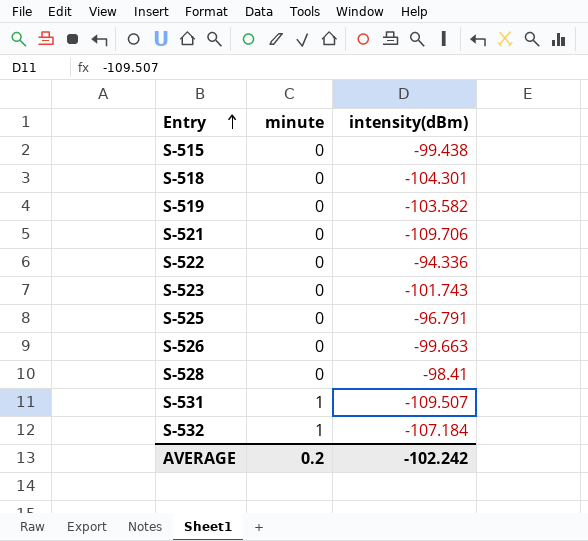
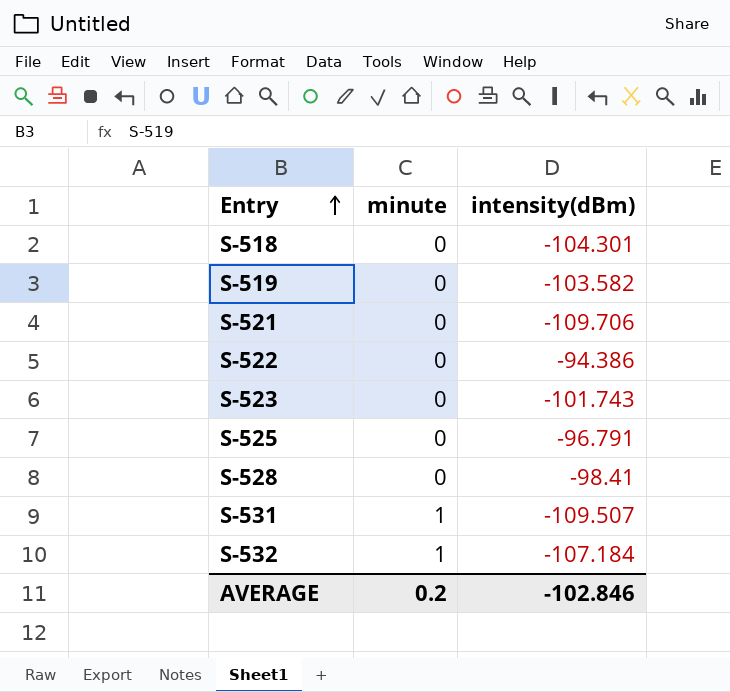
row S-515: 0 | -99.438 -> none
row S-526: 0 | -99.663 -> none
S-522 | intensity(dBm): -94.336 -> -94.386
AVERAGE | intensity(dBm): -102.242 -> -102.846

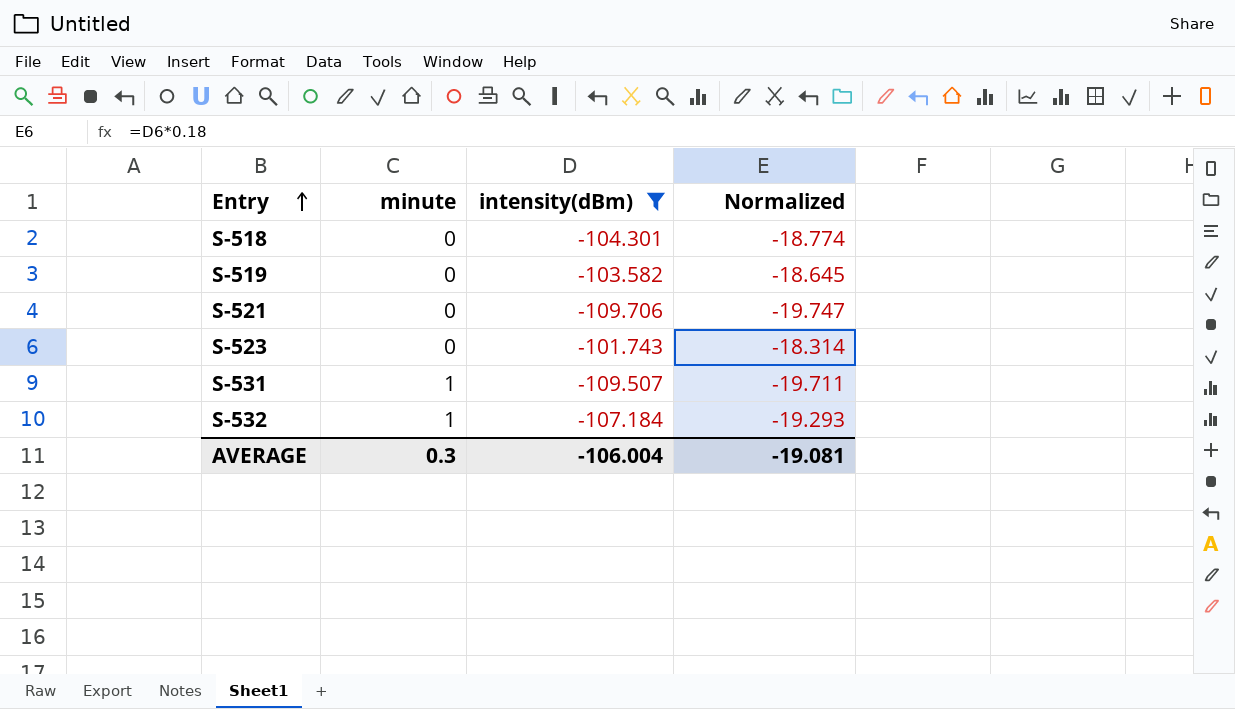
filter: none -> intensity(dBm) <= -101.743
column Normalized | formula: none -> [intensity(dBm)] * 0.18
AVERAGE | minute: 0.2 -> 0.3
AVERAGE | intensity(dBm): -102.846 -> -106.004

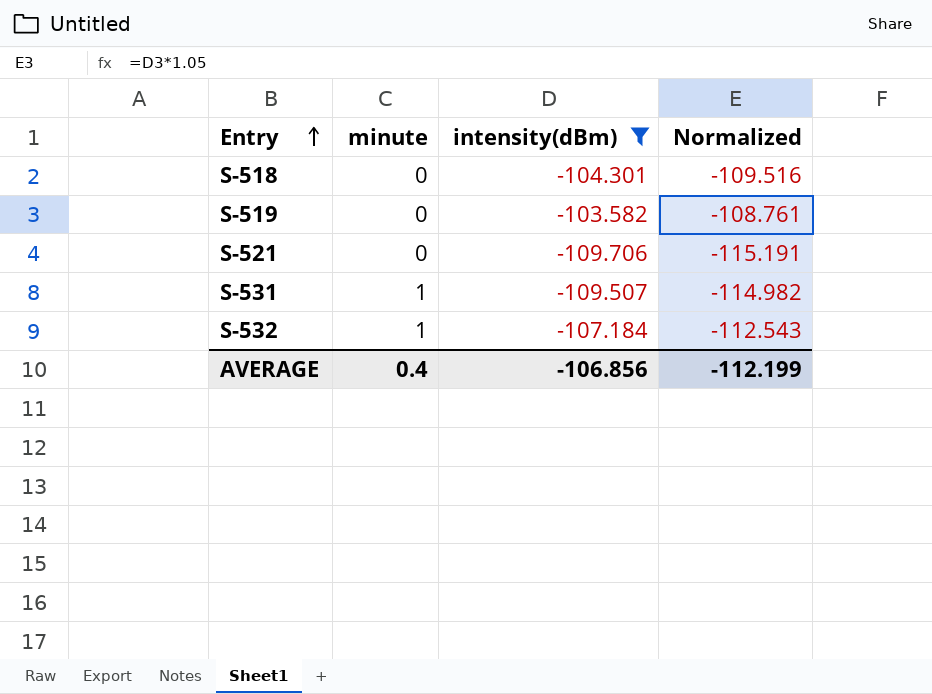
column Normalized | formula: [intensity(dBm)] * 0.18 -> [intensity(dBm)] * 1.05
row S-523: 0 | -101.743 | -18.314 -> none
AVERAGE | minute: 0.3 -> 0.4
AVERAGE | intensity(dBm): -106.004 -> -106.856
AVERAGE | Normalized: -19.081 -> -112.199

